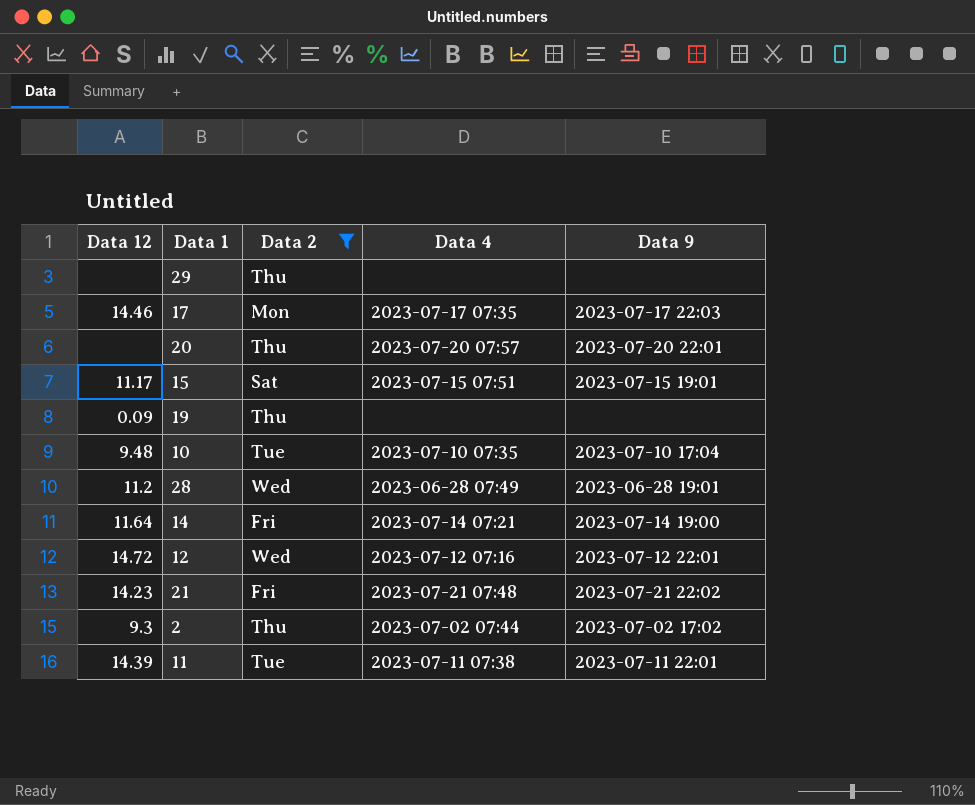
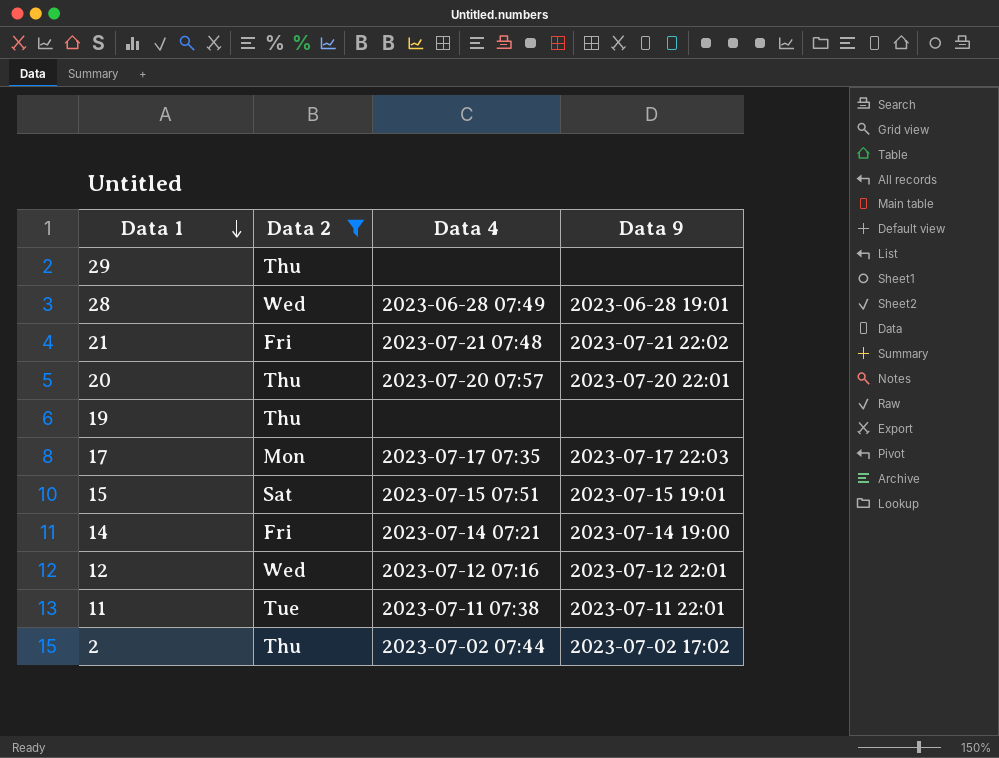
row order: none -> Data 1 descending
column Data 12 | position: 1 -> none
row 10: 9.48 | Tue | 2023-07-10 07:35 | 2023-07-10 17:04 -> none

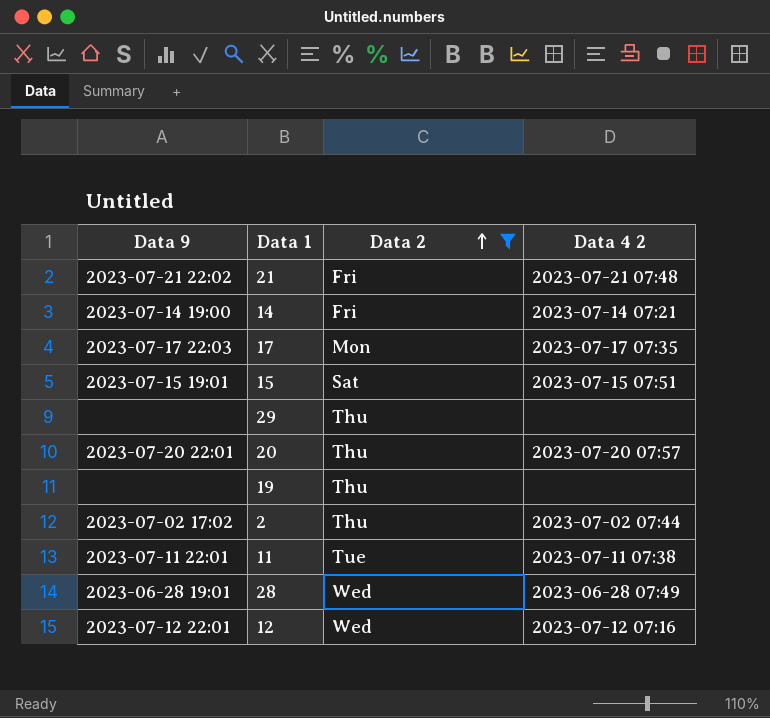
row order: Data 1 descending -> Data 2 ascending
column Data 9 | position: 4 -> 1
column name: Data 4 -> Data 4 2

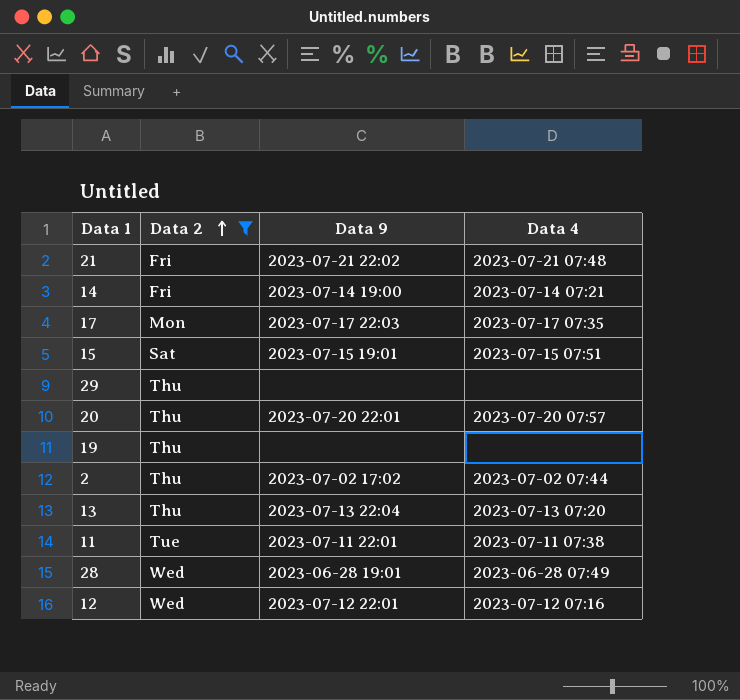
column Data 9 | position: 1 -> 3
column name: Data 4 2 -> Data 4
row 13: none -> Thu | 2023-07-13 22:04 | 2023-07-13 07:20

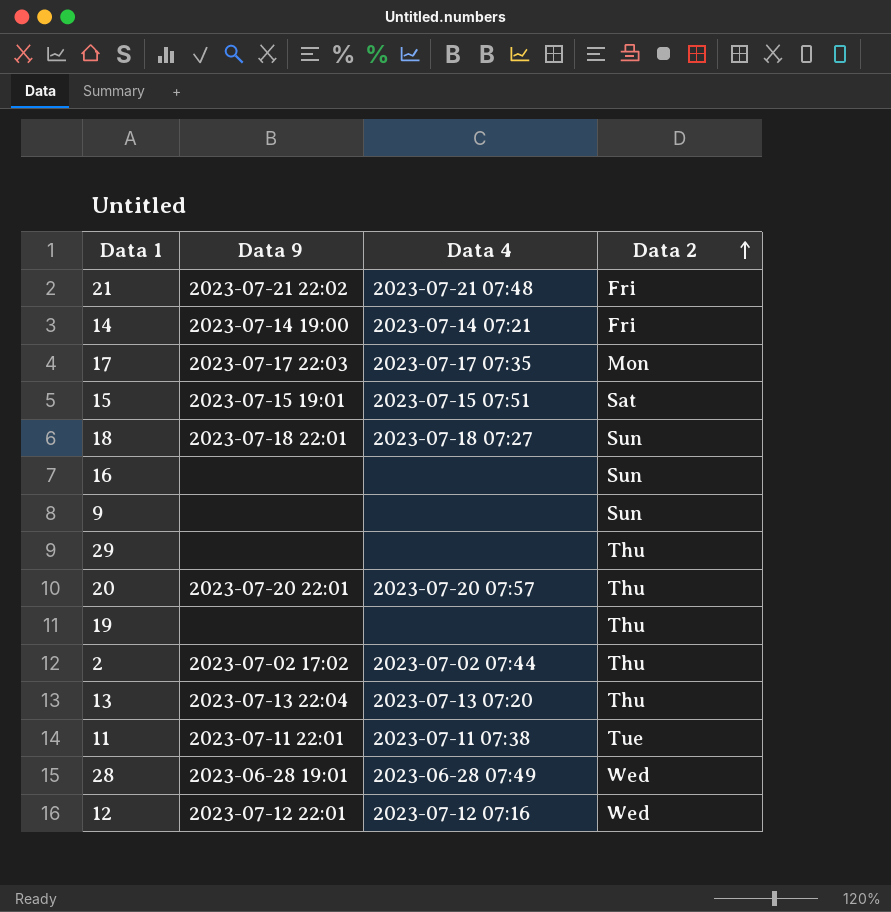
filter: Data 2 != Sun -> none
column Data 2 | position: 2 -> 4

